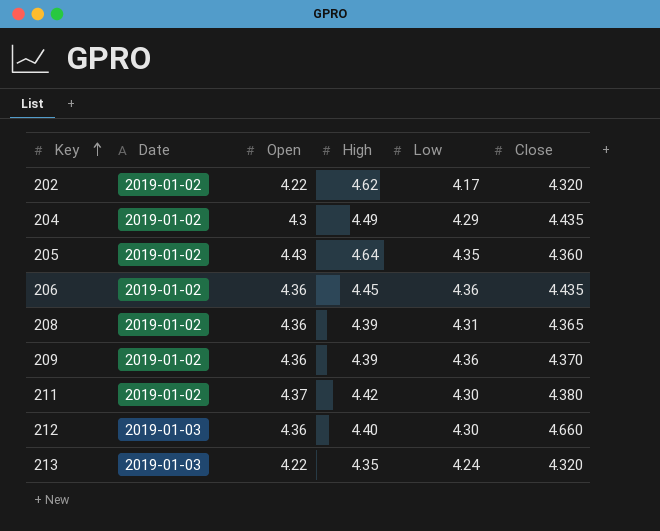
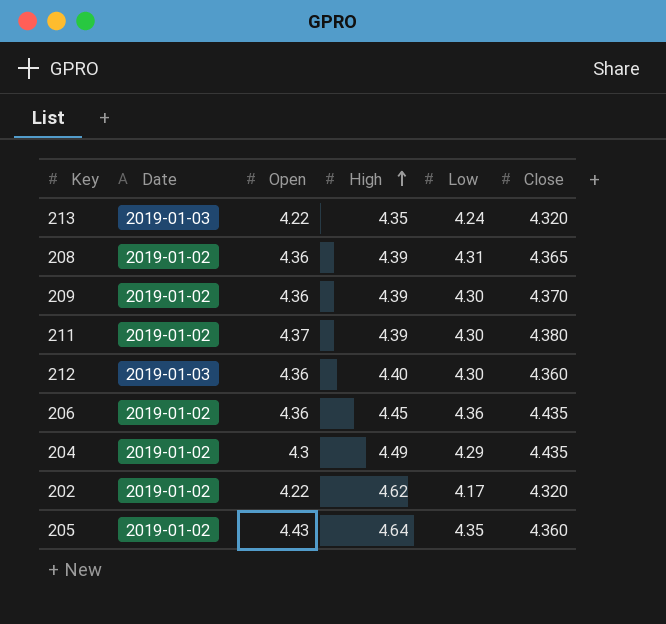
row order: Key ascending -> High ascending
209 | Low: 4.36 -> 4.30
211 | High: 4.42 -> 4.39
212 | Close: 4.660 -> 4.360

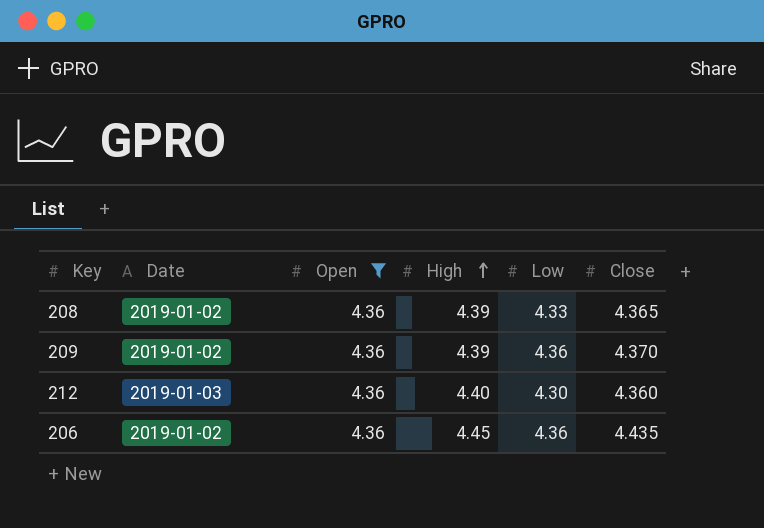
filter: none -> Open = 4.36
208 | Low: 4.31 -> 4.33
209 | Low: 4.30 -> 4.36

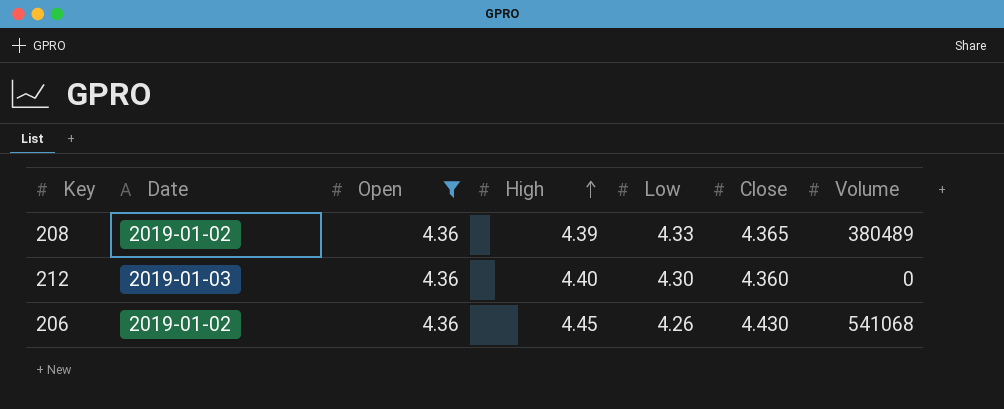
column Volume | position: none -> 7
row 209: 2019-01-02 | 4.36 | 4.39 | 4.36 | 4.370 -> none
206 | Low: 4.36 -> 4.26
206 | Close: 4.435 -> 4.430

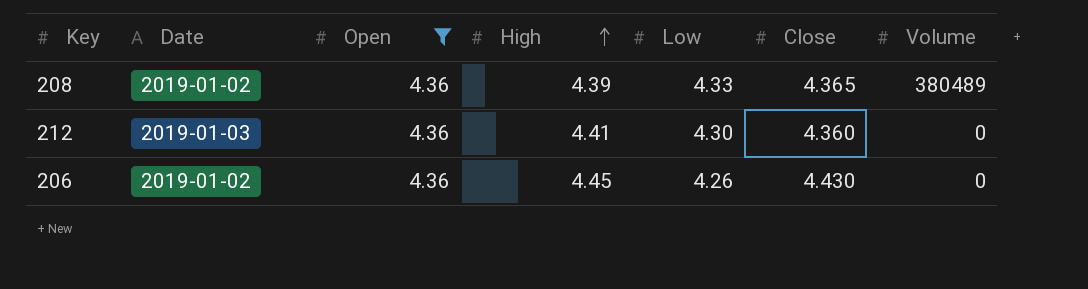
212 | High: 4.40 -> 4.41
206 | Volume: 541068 -> 0

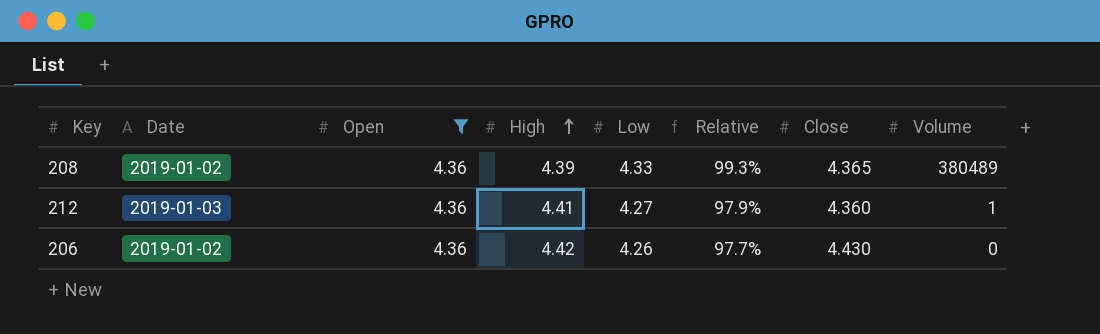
column Relative | formula: none -> [Low] / [Open]
212 | Low: 4.30 -> 4.27
212 | Volume: 0 -> 1
206 | High: 4.45 -> 4.42

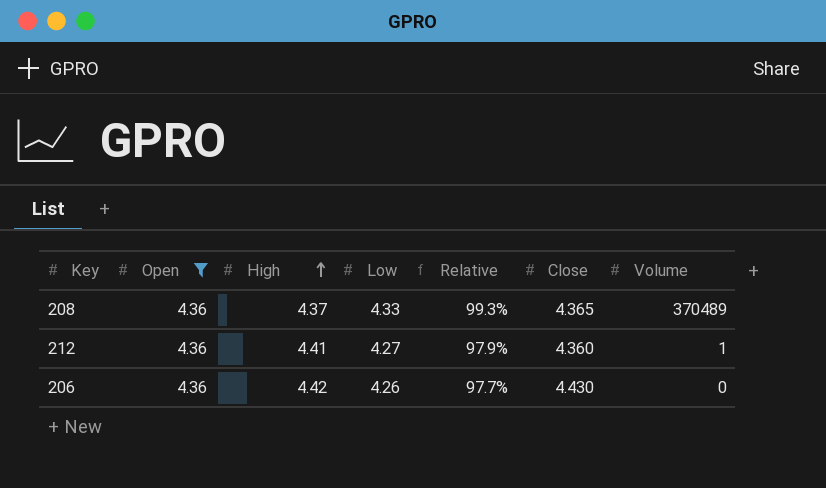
column Date | position: 2 -> none
208 | High: 4.39 -> 4.37
208 | Volume: 380489 -> 370489

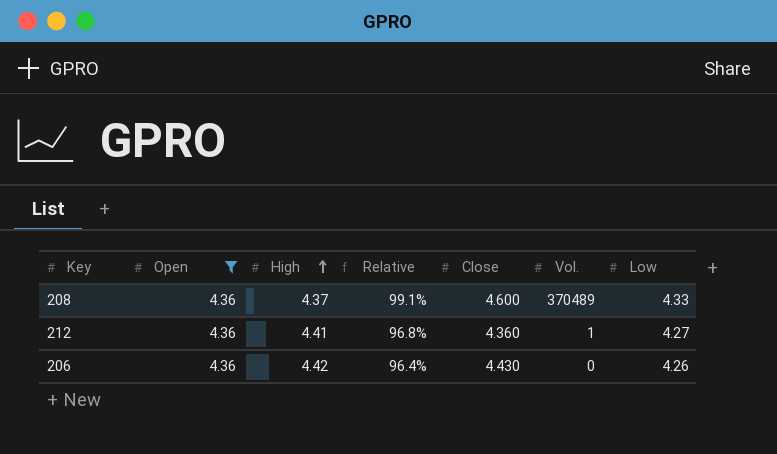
column Relative | formula: [Low] / [Open] -> [Low] / [High]
column name: Volume -> Vol.
column Low | position: 4 -> 7
208 | Close: 4.365 -> 4.600

